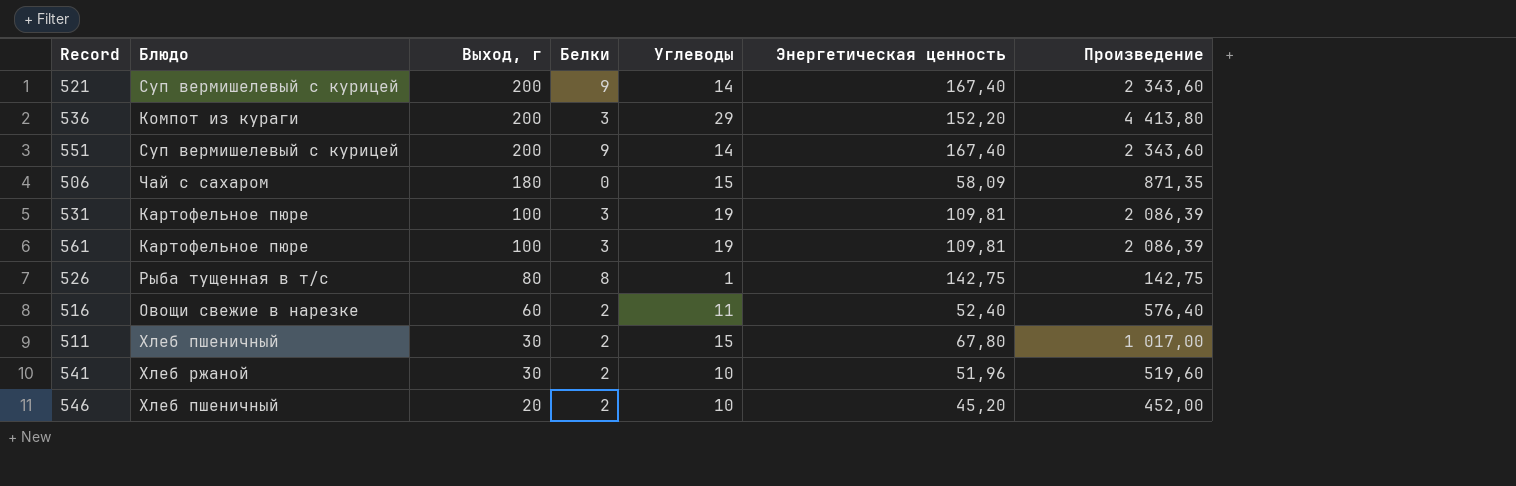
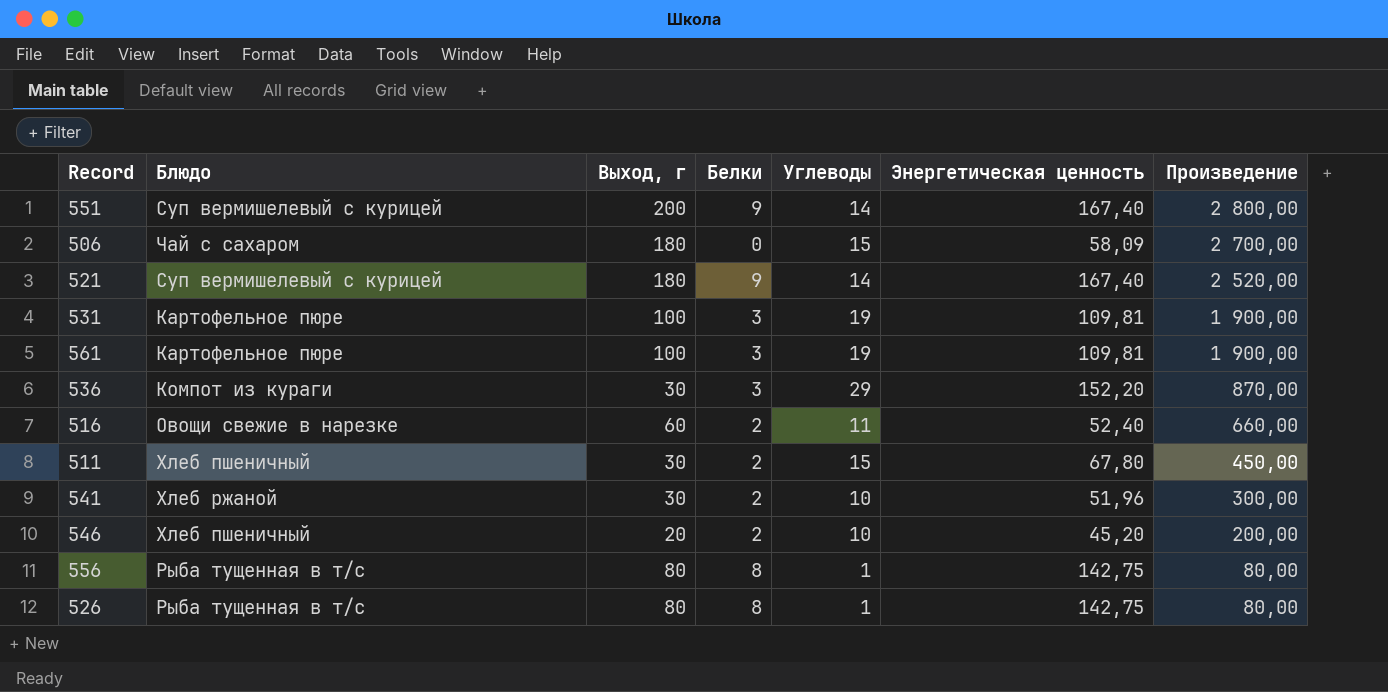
row order: Выход, г descending -> Произведение descending
column Произведение | formula: [Углеводы] * [Энергетическая ценность] -> [Выход, г] * [Углеводы]
521 | Выход, г: 200 -> 180
536 | Выход, г: 200 -> 30
row 556: none -> Рыба тущенная в т/с | 80 | 8 | 1 | 142,75 | 80,00

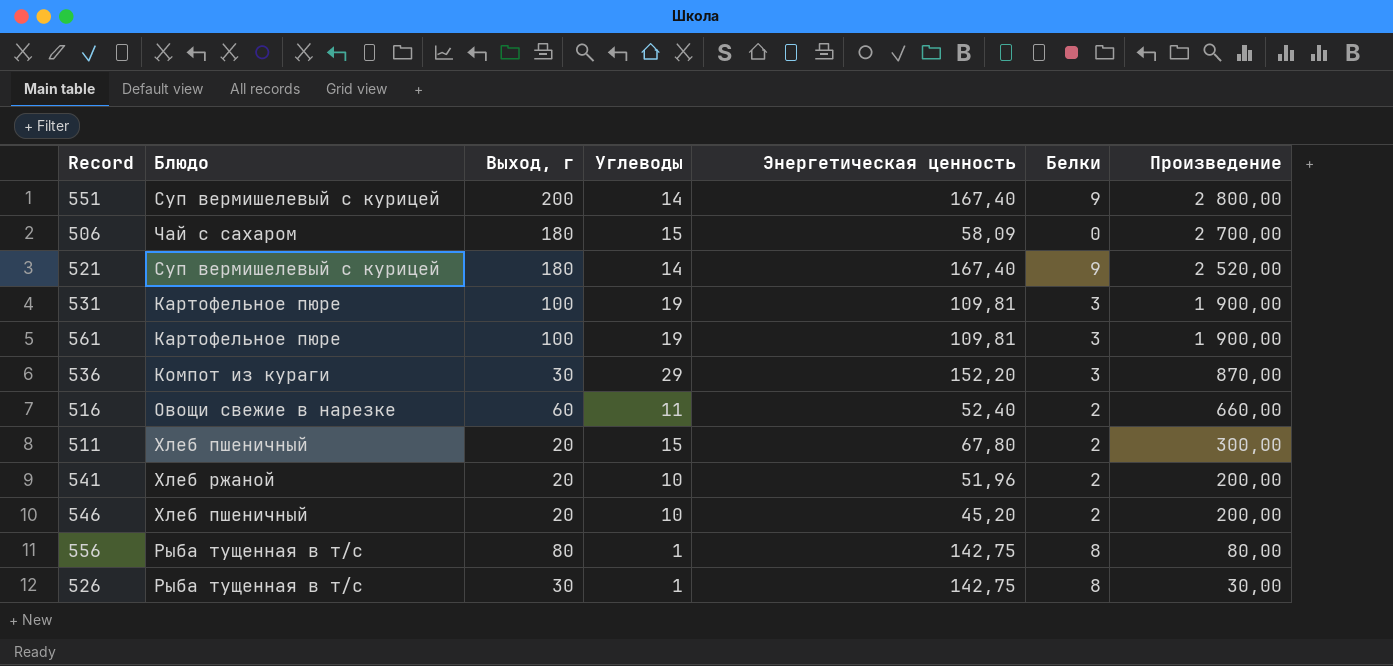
column Белки | position: 4 -> 6
511 | Выход, г: 30 -> 20
511 | Произведение: 450,00 -> 300,00
541 | Выход, г: 30 -> 20
541 | Произведение: 300,00 -> 200,00
526 | Выход, г: 80 -> 30
526 | Произведение: 80,00 -> 30,00

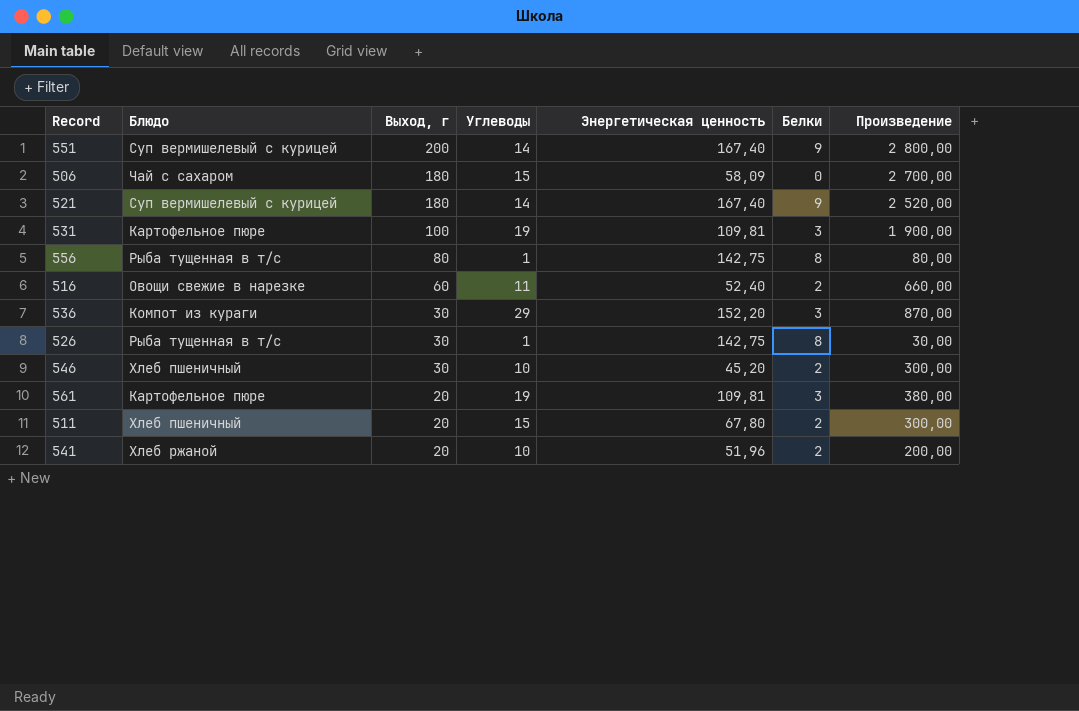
row order: Произведение descending -> Выход, г descending
546 | Выход, г: 20 -> 30
546 | Произведение: 200,00 -> 300,00
561 | Выход, г: 100 -> 20
561 | Произведение: 1 900,00 -> 380,00

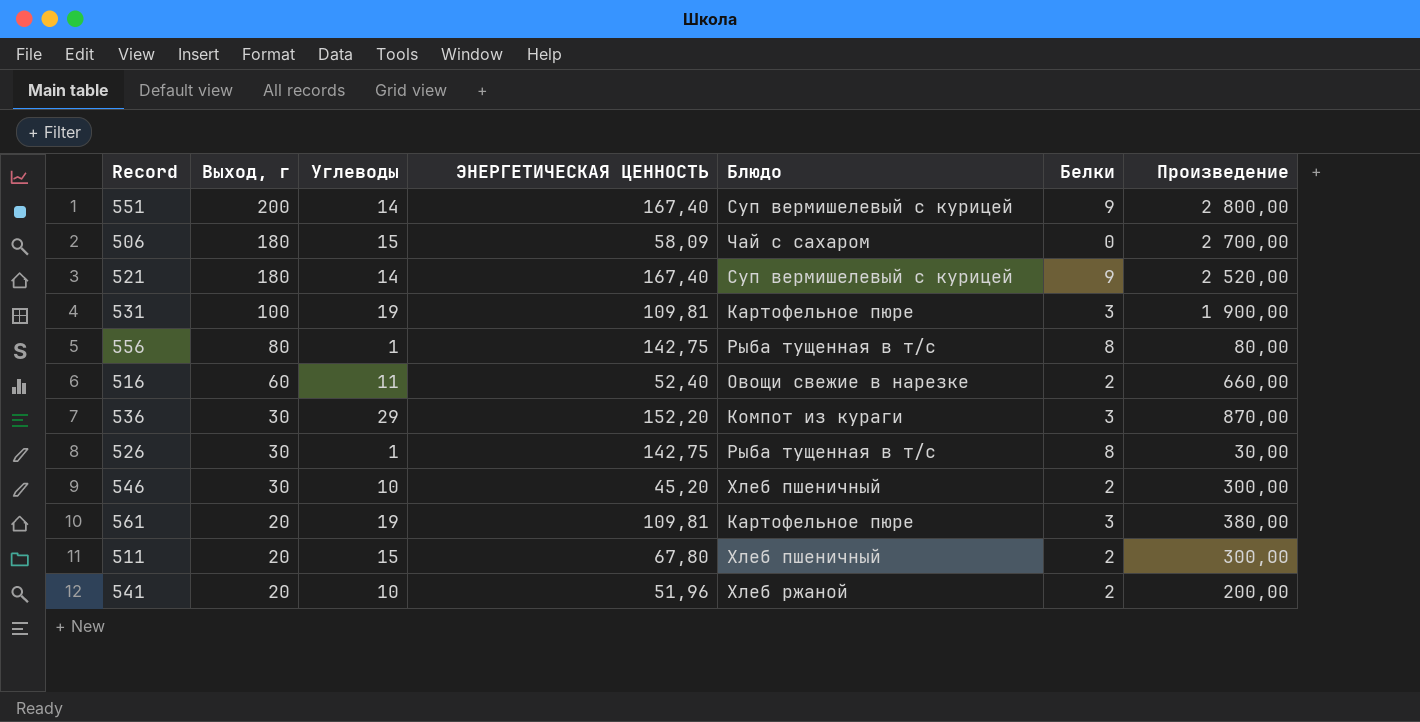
column name: Энергетическая ценность -> ЭНЕРГЕТИЧЕСКАЯ ЦЕННОСТЬ
column Блюдо | position: 2 -> 5

